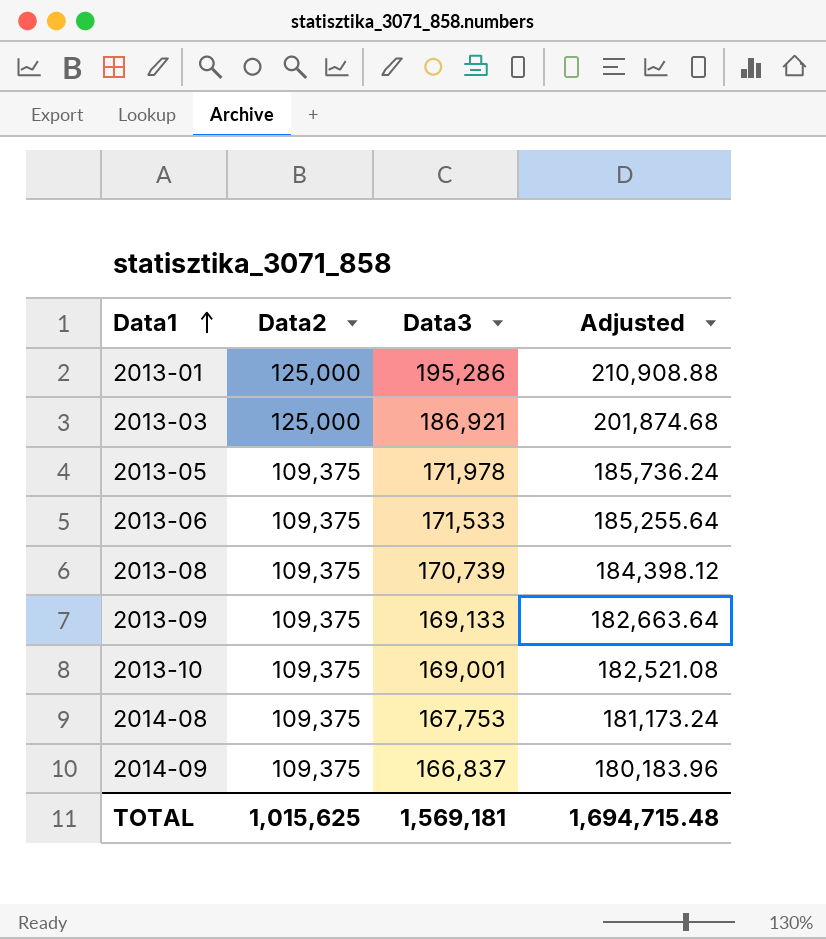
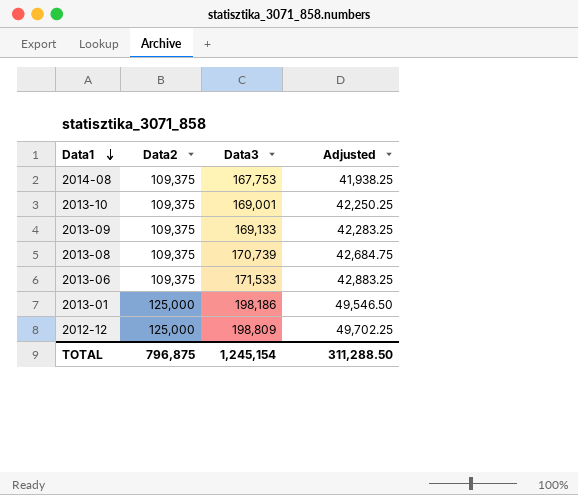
row order: Data1 ascending -> Data1 descending
column Adjusted | formula: [Data3] * 1.08 -> [Data3] * 0.25
row 2013-03: 125,000 | 186,921 | 201,874.68 -> none
row 2013-05: 109,375 | 171,978 | 185,736.24 -> none
row 2014-09: 109,375 | 166,837 | 180,183.96 -> none
2013-01 | Data3: 195,286 -> 198,186
row 2012-12: none -> 125,000 | 198,809 | 49,702.25
TOTAL | Data2: 1,015,625 -> 796,875
TOTAL | Data3: 1,569,181 -> 1,245,154
TOTAL | Adjusted: 1,694,715.48 -> 311,288.50

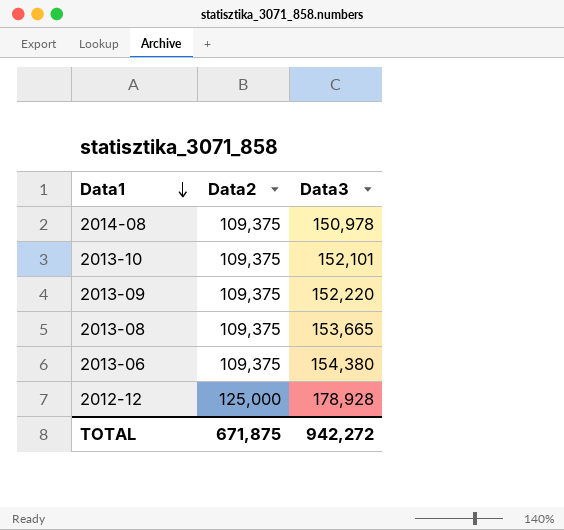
column Adjusted | formula: [Data3] * 0.25 -> none
row 2013-01: 125,000 | 198,186 | 49,546.50 -> none
2014-08 | Data3: 167,753 -> 150,978
2013-10 | Data3: 169,001 -> 152,101
2013-09 | Data3: 169,133 -> 152,220
2013-08 | Data3: 170,739 -> 153,665
2013-06 | Data3: 171,533 -> 154,380
2012-12 | Data3: 198,809 -> 178,928
TOTAL | Data2: 796,875 -> 671,875
TOTAL | Data3: 1,245,154 -> 942,272

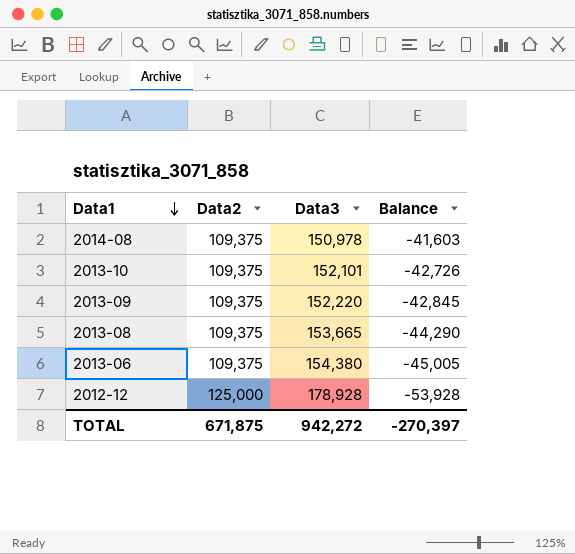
column Balance | formula: none -> [Data2] - [Data3]

